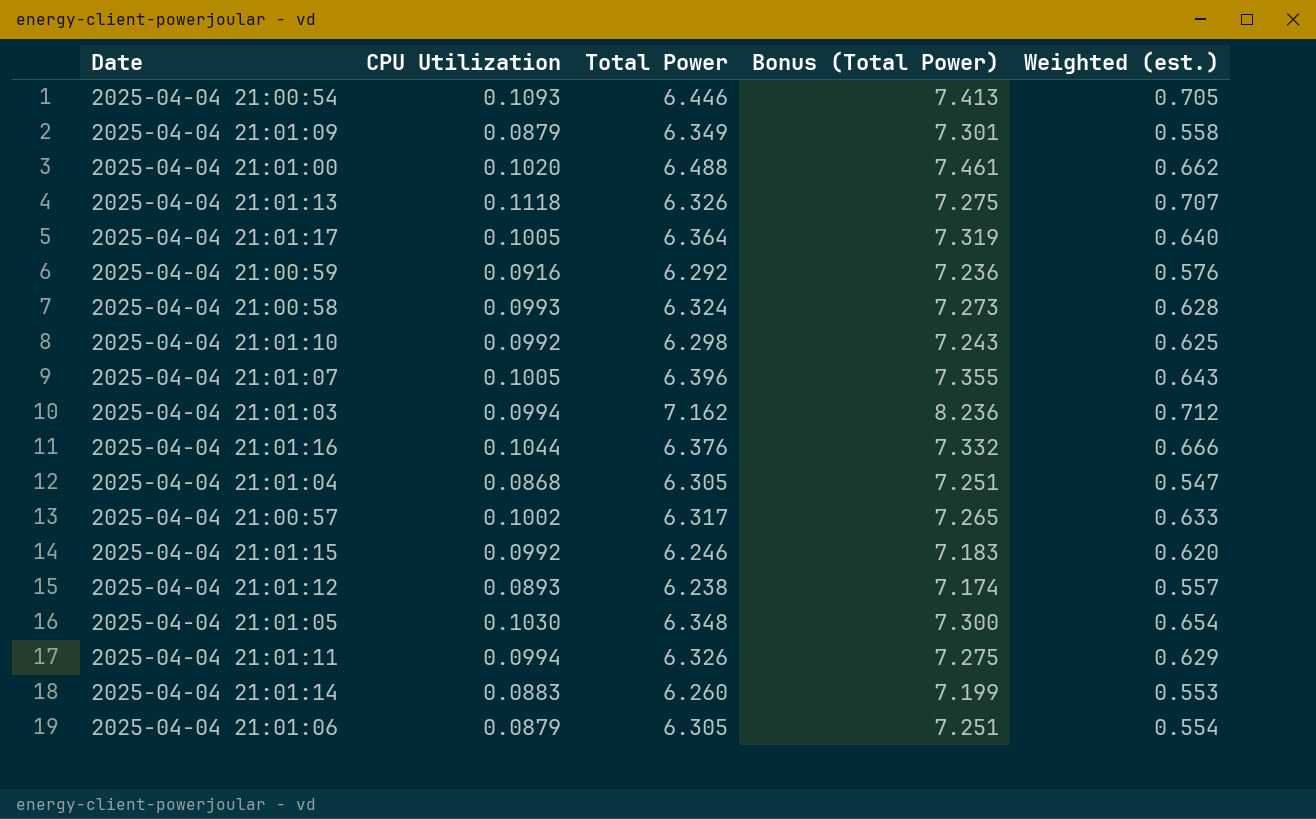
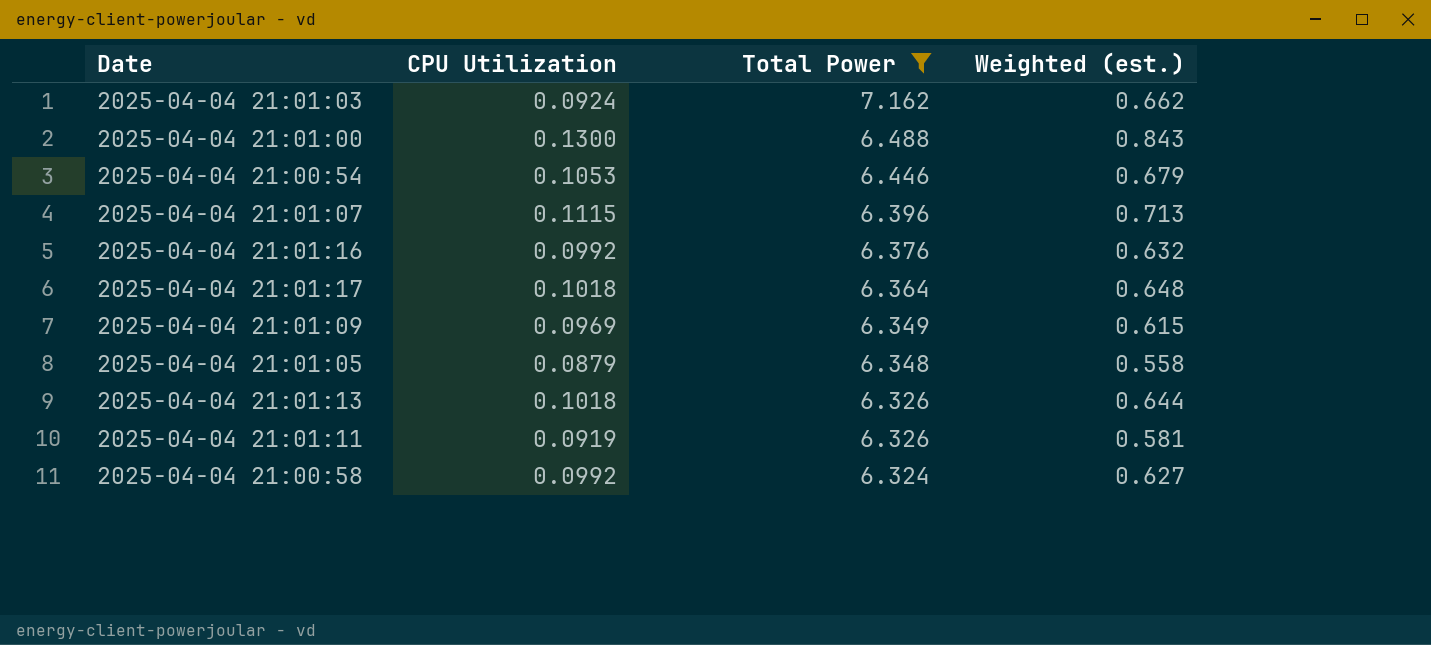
filter: none -> Total Power >= 6.324
row order: none -> Total Power descending
column Bonus (Total Power) | formula: [Total Power] * 1.15 -> none
2025-04-04 21:01:03 | CPU Utilization: 0.0994 -> 0.0924
2025-04-04 21:01:03 | Weighted (est.): 0.712 -> 0.662
2025-04-04 21:01:00 | CPU Utilization: 0.1020 -> 0.1300
2025-04-04 21:01:00 | Weighted (est.): 0.662 -> 0.843
2025-04-04 21:00:54 | CPU Utilization: 0.1093 -> 0.1053
2025-04-04 21:00:54 | Weighted (est.): 0.705 -> 0.679
2025-04-04 21:01:07 | CPU Utilization: 0.1005 -> 0.1115
2025-04-04 21:01:07 | Weighted (est.): 0.643 -> 0.713
2025-04-04 21:01:16 | CPU Utilization: 0.1044 -> 0.0992
2025-04-04 21:01:16 | Weighted (est.): 0.666 -> 0.632
2025-04-04 21:01:17 | CPU Utilization: 0.1005 -> 0.1018
2025-04-04 21:01:17 | Weighted (est.): 0.640 -> 0.648
2025-04-04 21:01:09 | CPU Utilization: 0.0879 -> 0.0969
2025-04-04 21:01:09 | Weighted (est.): 0.558 -> 0.615
2025-04-04 21:01:05 | CPU Utilization: 0.1030 -> 0.0879
2025-04-04 21:01:05 | Weighted (est.): 0.654 -> 0.558
2025-04-04 21:01:13 | CPU Utilization: 0.1118 -> 0.1018
2025-04-04 21:01:13 | Weighted (est.): 0.707 -> 0.644
2025-04-04 21:01:11 | CPU Utilization: 0.0994 -> 0.0919
2025-04-04 21:01:11 | Weighted (est.): 0.629 -> 0.581
2025-04-04 21:00:58 | CPU Utilization: 0.0993 -> 0.0992
2025-04-04 21:00:58 | Weighted (est.): 0.628 -> 0.627

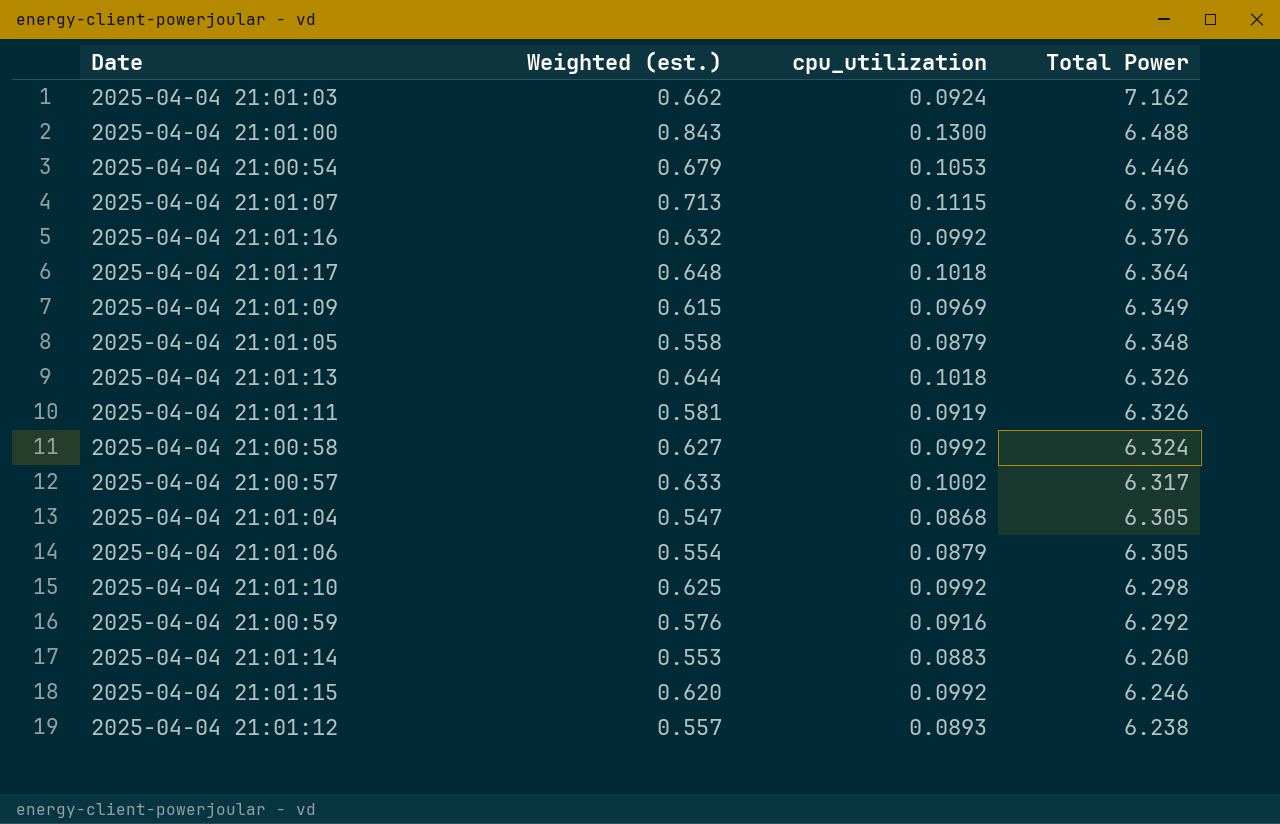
filter: Total Power >= 6.324 -> none
column Weighted (est.) | position: 4 -> 2
column name: CPU Utilization -> cpu_utilization

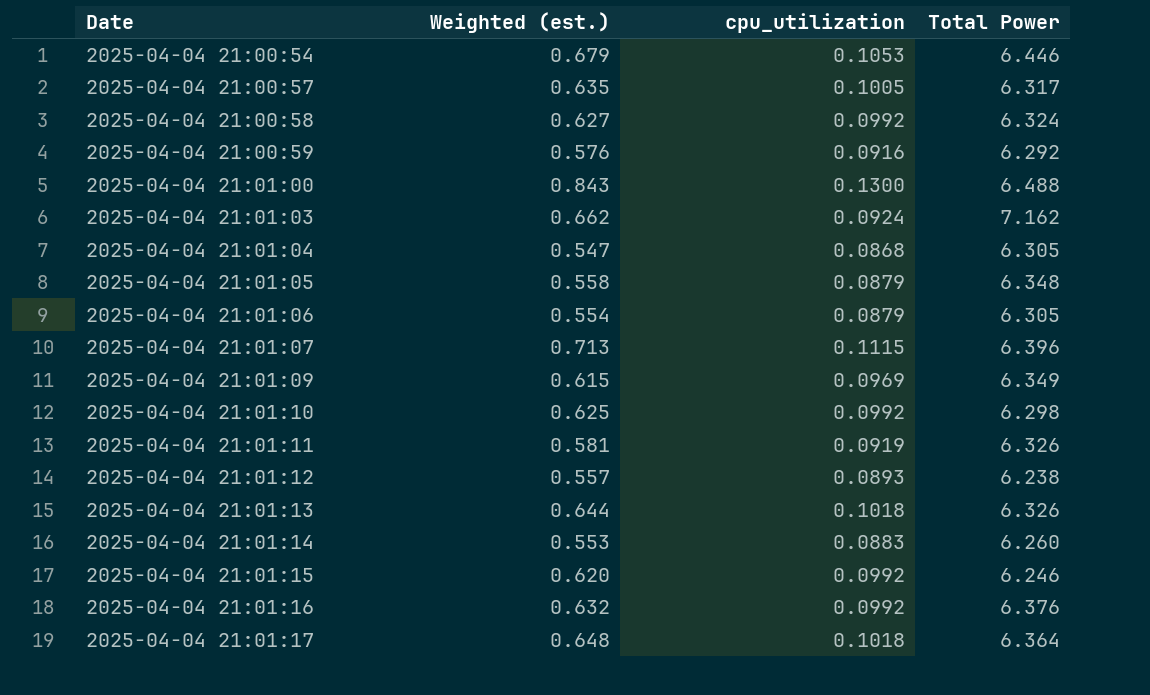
row order: Total Power descending -> Date ascending
2025-04-04 21:00:57 | Weighted (est.): 0.633 -> 0.635
2025-04-04 21:00:57 | cpu_utilization: 0.1002 -> 0.1005

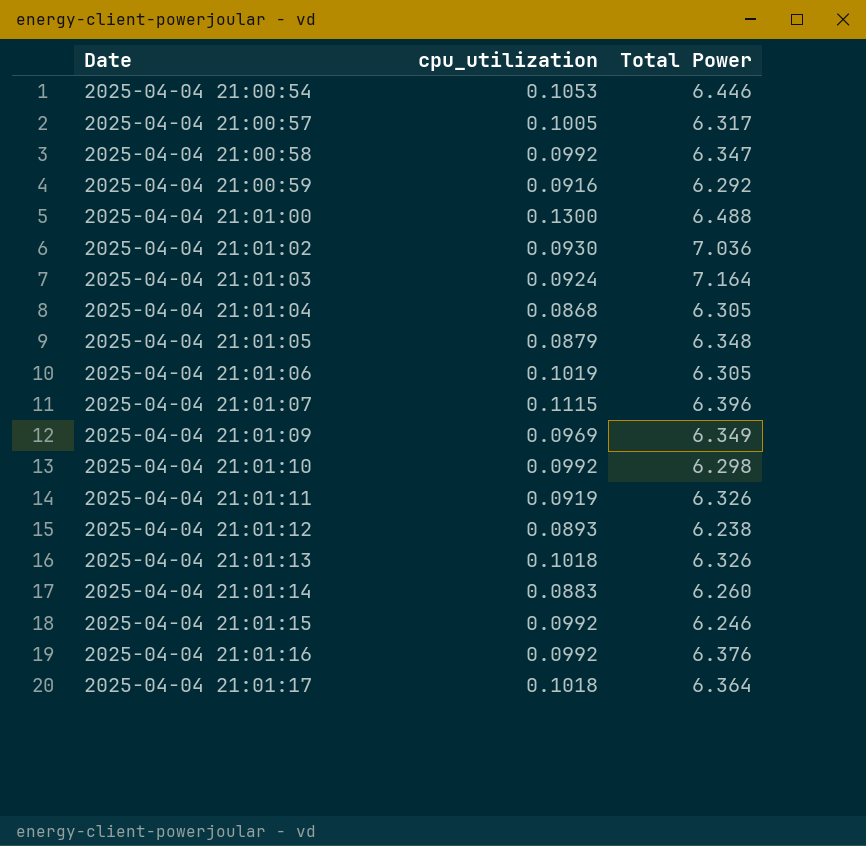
column Weighted (est.) | formula: [cpu_utilization] * [Total Power] -> none
2025-04-04 21:00:58 | Total Power: 6.324 -> 6.347
row 2025-04-04 21:01:02: none -> 0.0930 | 7.036
2025-04-04 21:01:03 | Total Power: 7.162 -> 7.164
2025-04-04 21:01:06 | cpu_utilization: 0.0879 -> 0.1019

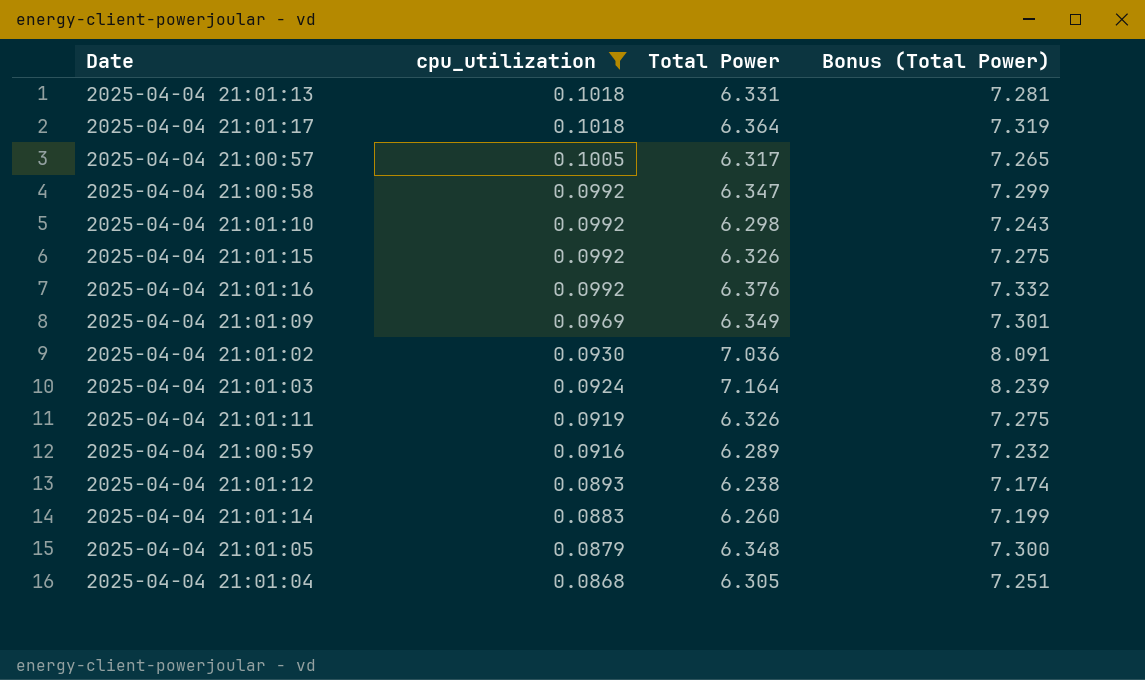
filter: none -> cpu_utilization <= 0.1018
row order: Date ascending -> cpu_utilization descending
column Bonus (Total Power) | formula: none -> [Total Power] * 1.15
2025-04-04 21:01:13 | Total Power: 6.326 -> 6.331
2025-04-04 21:01:15 | Total Power: 6.246 -> 6.326
2025-04-04 21:00:59 | Total Power: 6.292 -> 6.289

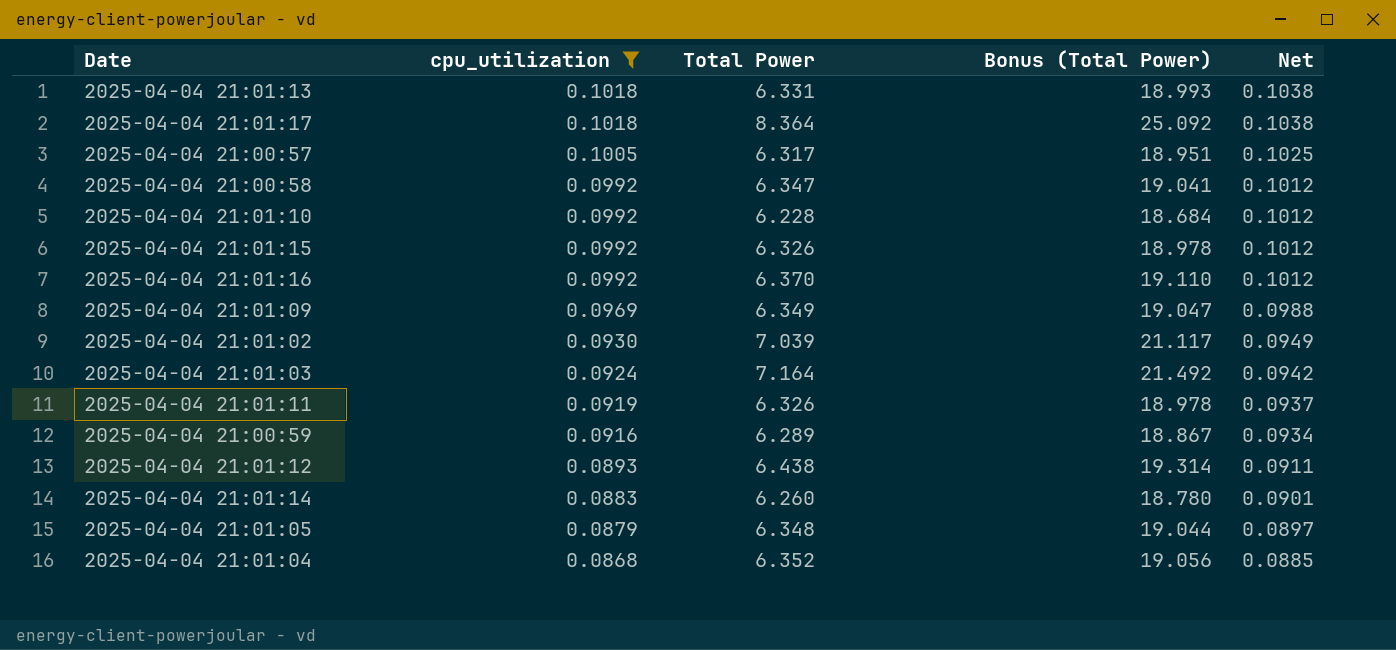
column Bonus (Total Power) | formula: [Total Power] * 1.15 -> [Total Power] * 3
column Net | formula: none -> [cpu_utilization] * 1.02
2025-04-04 21:01:17 | Total Power: 6.364 -> 8.364
2025-04-04 21:01:10 | Total Power: 6.298 -> 6.228
2025-04-04 21:01:16 | Total Power: 6.376 -> 6.370
2025-04-04 21:01:02 | Total Power: 7.036 -> 7.039
2025-04-04 21:01:12 | Total Power: 6.238 -> 6.438
2025-04-04 21:01:04 | Total Power: 6.305 -> 6.352

